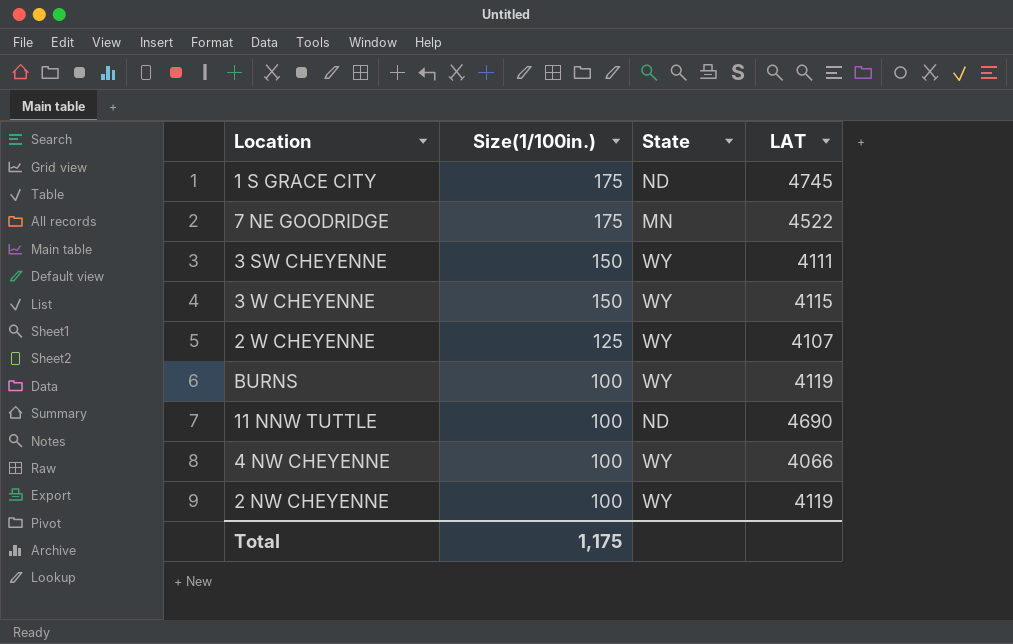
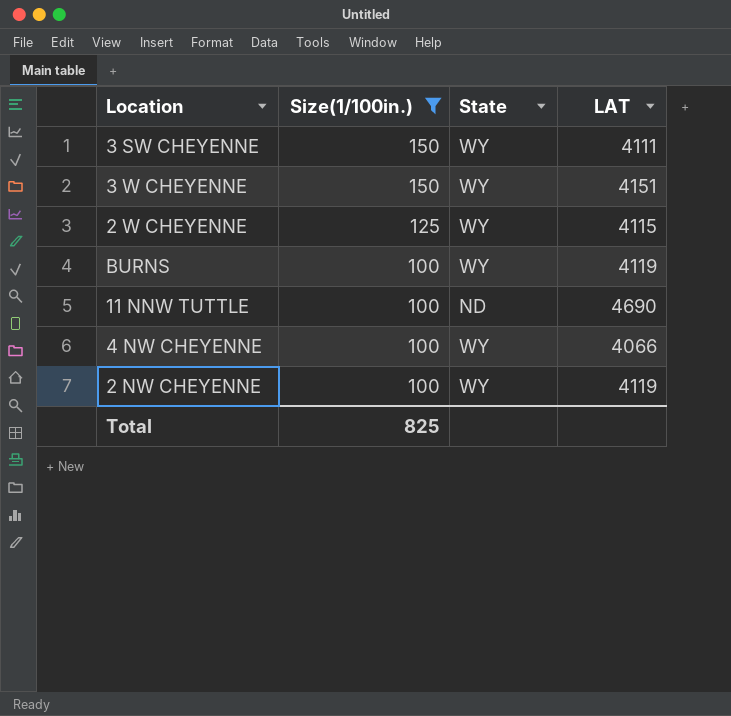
filter: none -> Size(1/100in.) != 175
3 W CHEYENNE | LAT: 4115 -> 4151
2 W CHEYENNE | LAT: 4107 -> 4115
Total | Size(1/100in.): 1,175 -> 825

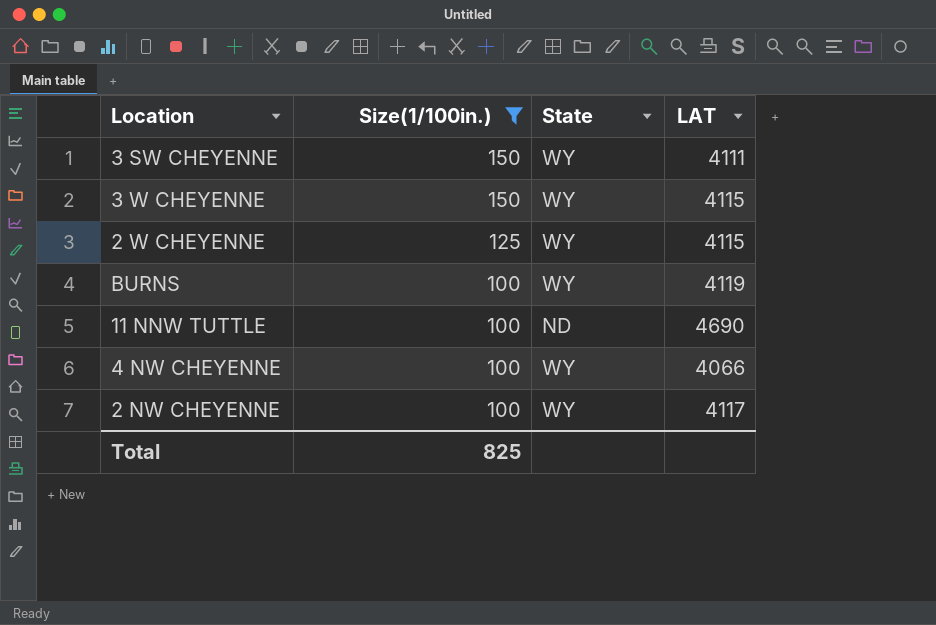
3 W CHEYENNE | LAT: 4151 -> 4115
2 NW CHEYENNE | LAT: 4119 -> 4117

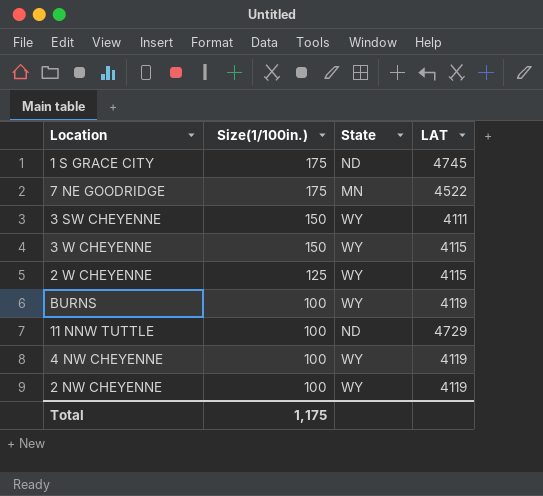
filter: Size(1/100in.) != 175 -> none
11 NNW TUTTLE | LAT: 4690 -> 4729
4 NW CHEYENNE | LAT: 4066 -> 4119
2 NW CHEYENNE | LAT: 4117 -> 4119
Total | Size(1/100in.): 825 -> 1,175

